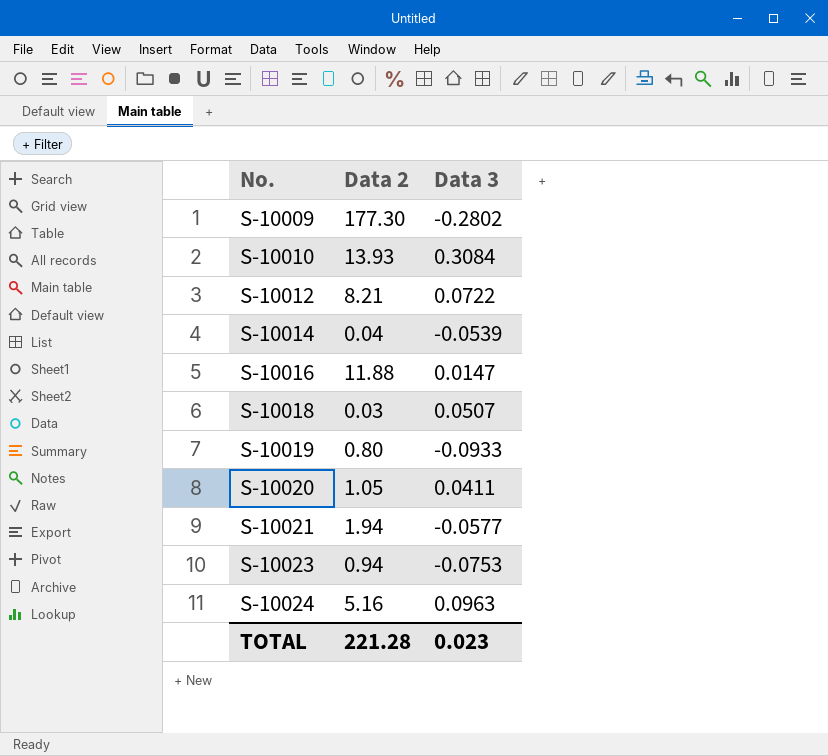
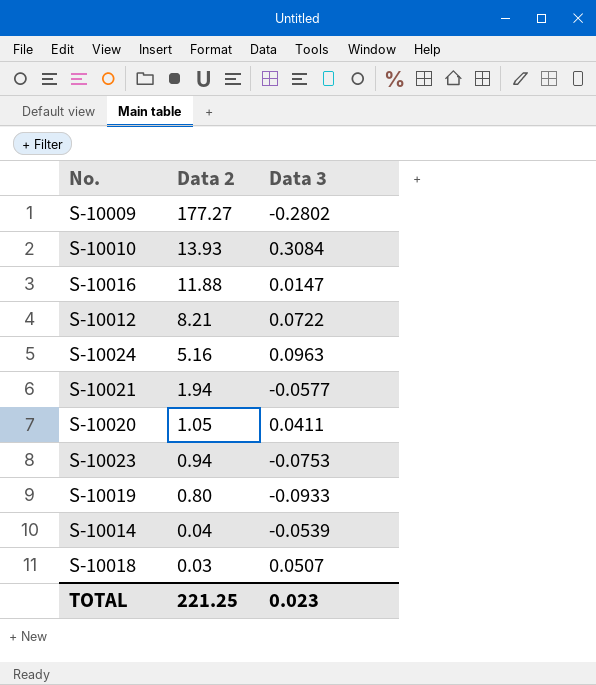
row order: No. ascending -> Data 2 descending
S-10009 | Data 2: 177.30 -> 177.27
TOTAL | Data 2: 221.28 -> 221.25

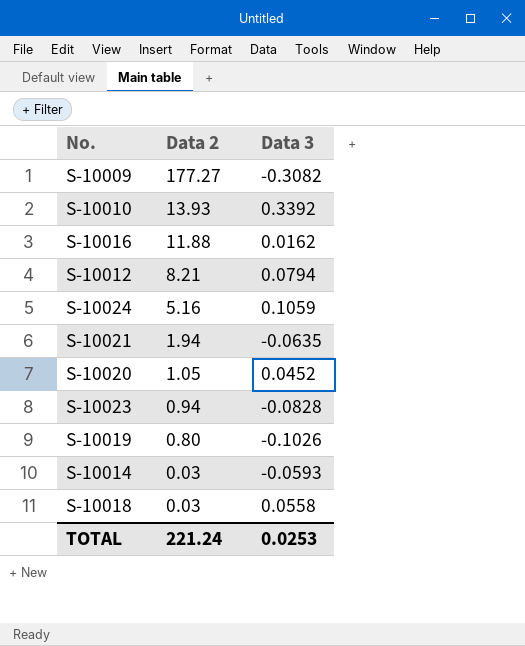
S-10009 | Data 3: -0.2802 -> -0.3082
S-10010 | Data 3: 0.3084 -> 0.3392
S-10016 | Data 3: 0.0147 -> 0.0162
S-10012 | Data 3: 0.0722 -> 0.0794
S-10024 | Data 3: 0.0963 -> 0.1059
S-10021 | Data 3: -0.0577 -> -0.0635
S-10020 | Data 3: 0.0411 -> 0.0452
S-10023 | Data 3: -0.0753 -> -0.0828
S-10019 | Data 3: -0.0933 -> -0.1026
S-10014 | Data 2: 0.04 -> 0.03
S-10014 | Data 3: -0.0539 -> -0.0593
S-10018 | Data 3: 0.0507 -> 0.0558
TOTAL | Data 2: 221.25 -> 221.24
TOTAL | Data 3: 0.023 -> 0.0253

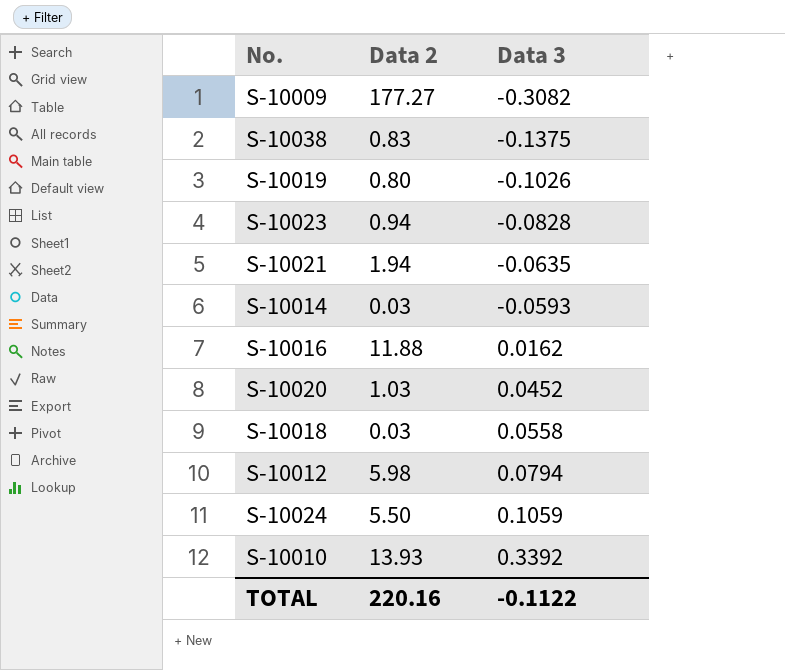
row order: Data 2 descending -> Data 3 ascending
row S-10038: none -> 0.83 | -0.1375
S-10020 | Data 2: 1.05 -> 1.03
S-10012 | Data 2: 8.21 -> 5.98
S-10024 | Data 2: 5.16 -> 5.50
TOTAL | Data 2: 221.24 -> 220.16
TOTAL | Data 3: 0.0253 -> -0.1122

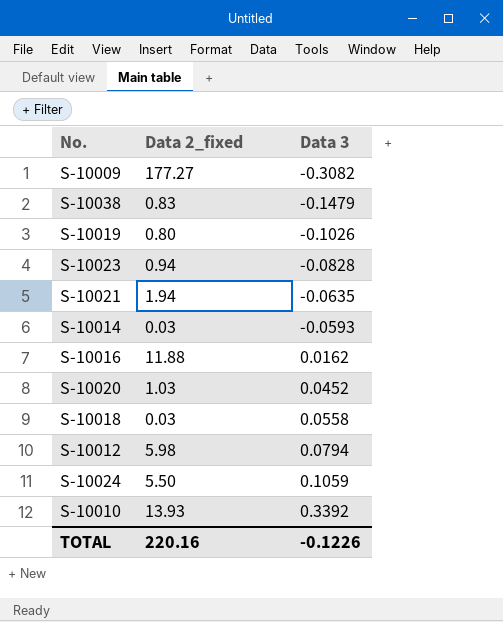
column name: Data 2 -> Data 2_fixed
S-10038 | Data 3: -0.1375 -> -0.1479
TOTAL | Data 3: -0.1122 -> -0.1226

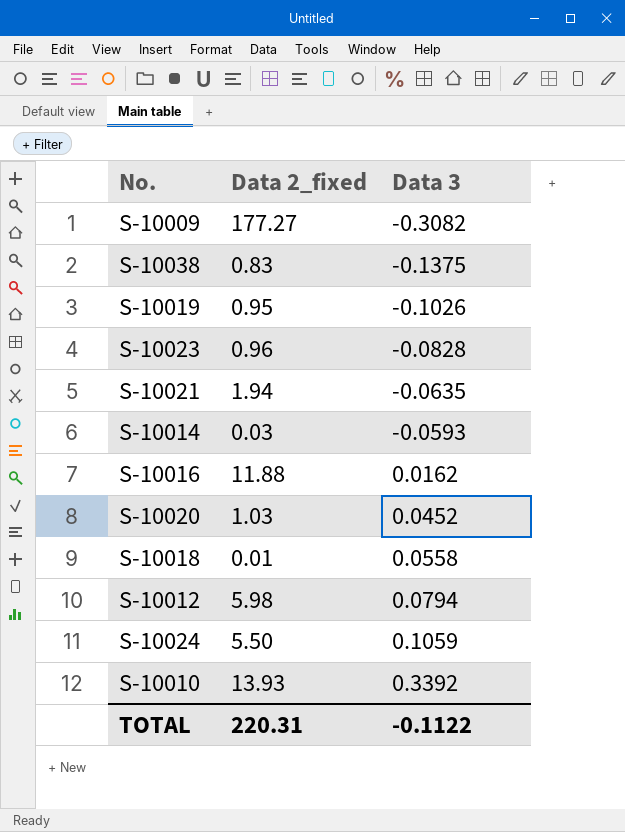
S-10038 | Data 3: -0.1479 -> -0.1375
S-10019 | Data 2_fixed: 0.80 -> 0.95
S-10023 | Data 2_fixed: 0.94 -> 0.96
S-10018 | Data 2_fixed: 0.03 -> 0.01
TOTAL | Data 2_fixed: 220.16 -> 220.31
TOTAL | Data 3: -0.1226 -> -0.1122

